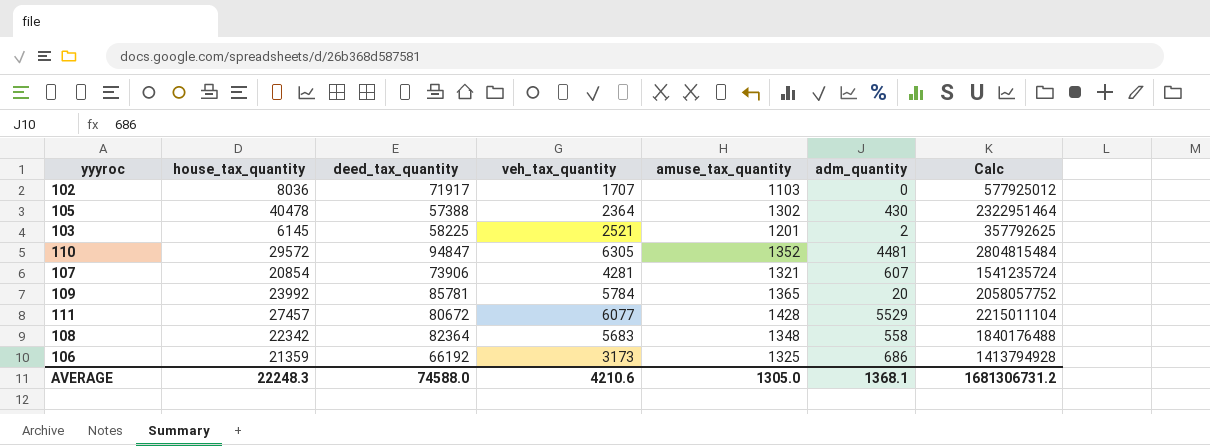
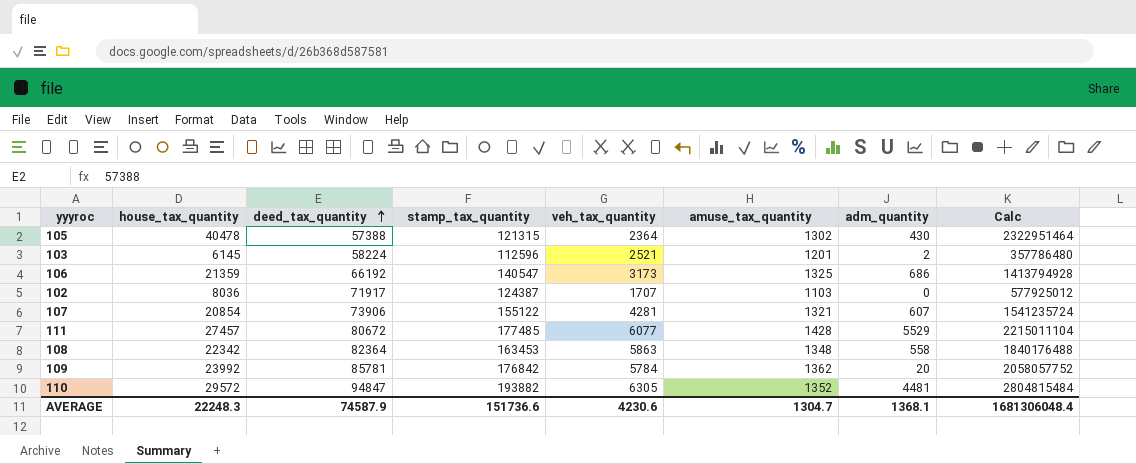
row order: none -> deed_tax_quantity ascending
column stamp_tax_quantity | position: none -> 4
103 | deed_tax_quantity: 58225 -> 58224
103 | Calc: 357792625 -> 357786480
108 | veh_tax_quantity: 5683 -> 5863
109 | amuse_tax_quantity: 1365 -> 1362
AVERAGE | deed_tax_quantity: 74588.0 -> 74587.9
AVERAGE | veh_tax_quantity: 4210.6 -> 4230.6
AVERAGE | amuse_tax_quantity: 1305.0 -> 1304.7
AVERAGE | Calc: 1681306731.2 -> 1681306048.4

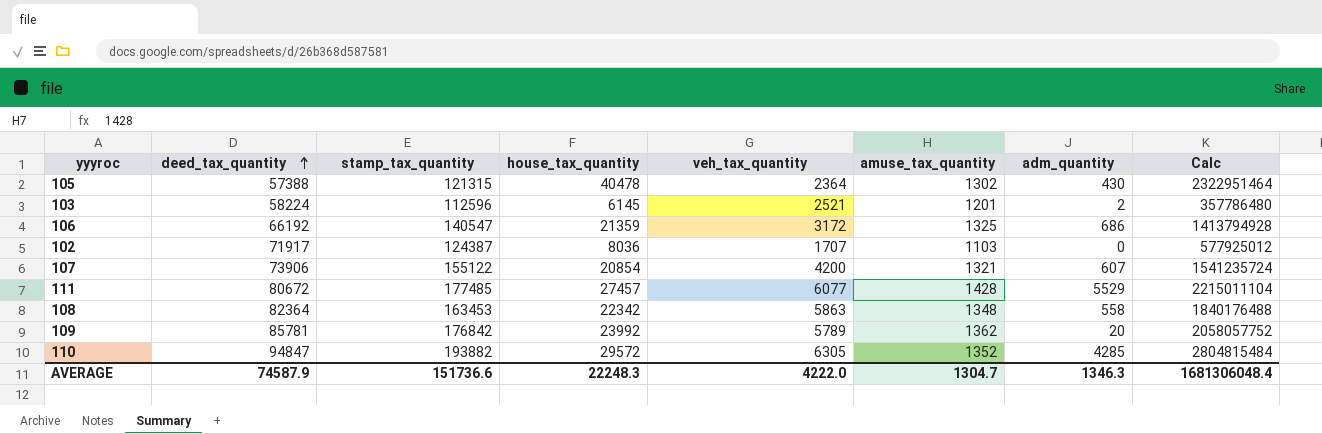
column house_tax_quantity | position: 2 -> 4
106 | veh_tax_quantity: 3173 -> 3172
107 | veh_tax_quantity: 4281 -> 4200
109 | veh_tax_quantity: 5784 -> 5789
110 | adm_quantity: 4481 -> 4285
AVERAGE | veh_tax_quantity: 4230.6 -> 4222.0
AVERAGE | adm_quantity: 1368.1 -> 1346.3

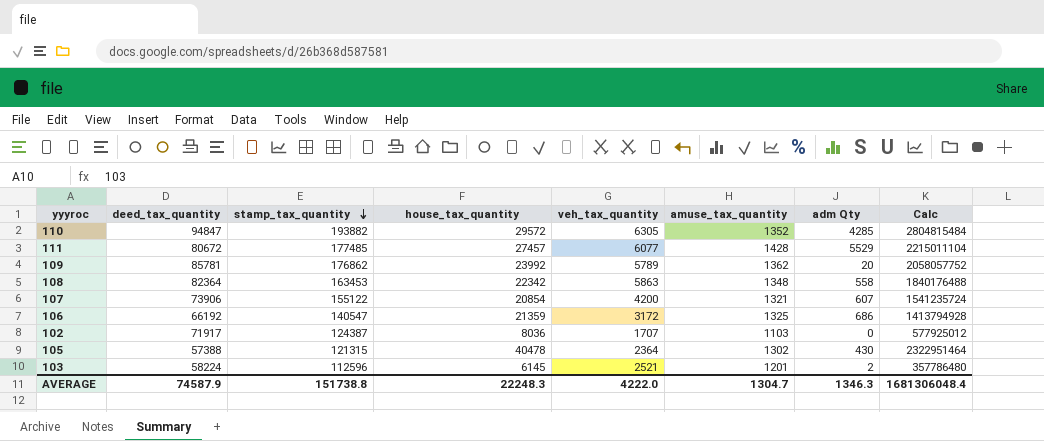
row order: deed_tax_quantity ascending -> stamp_tax_quantity descending
column name: adm_quantity -> adm Qty
109 | stamp_tax_quantity: 176842 -> 176862
AVERAGE | stamp_tax_quantity: 151736.6 -> 151738.8

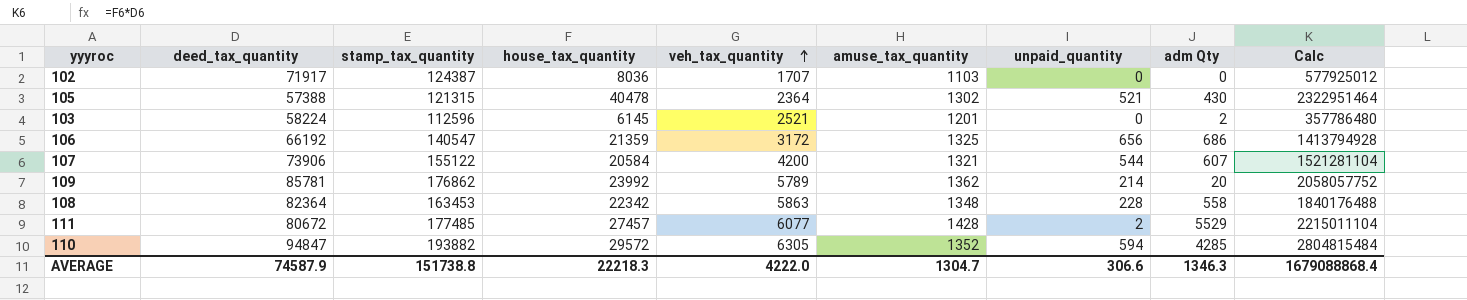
row order: stamp_tax_quantity descending -> veh_tax_quantity ascending
column unpaid_quantity | position: none -> 7
107 | house_tax_quantity: 20854 -> 20584
107 | Calc: 1541235724 -> 1521281104
AVERAGE | house_tax_quantity: 22248.3 -> 22218.3
AVERAGE | Calc: 1681306048.4 -> 1679088868.4

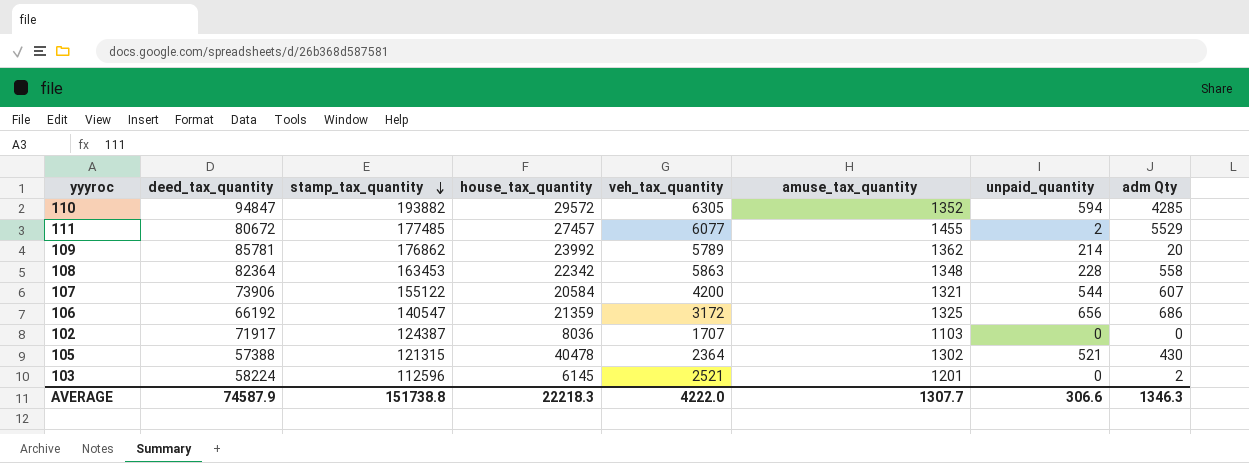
row order: veh_tax_quantity ascending -> stamp_tax_quantity descending
column Calc | formula: [deed_tax_quantity] * [house_tax_quantity] -> none
111 | amuse_tax_quantity: 1428 -> 1455
AVERAGE | amuse_tax_quantity: 1304.7 -> 1307.7

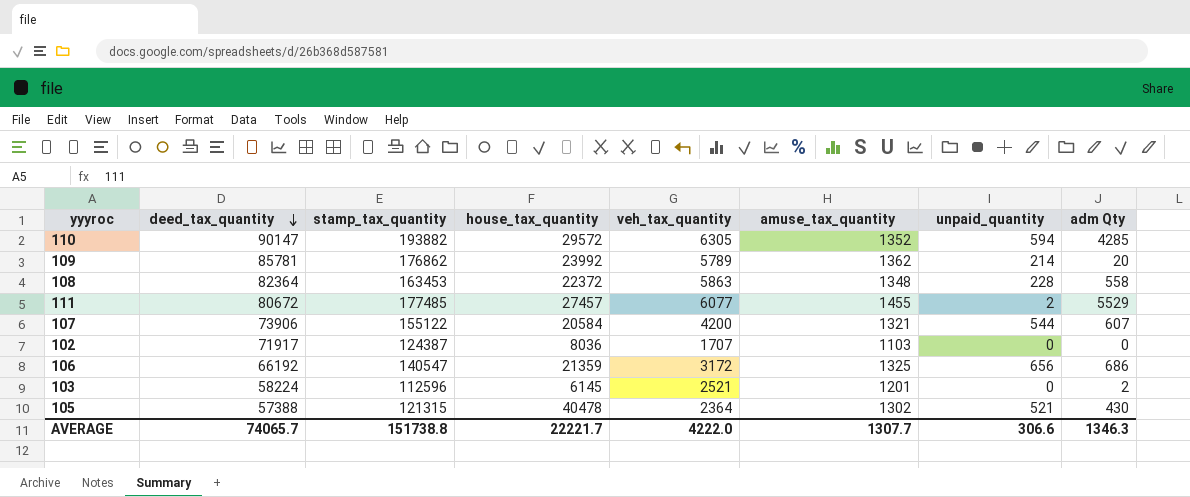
row order: stamp_tax_quantity descending -> deed_tax_quantity descending
110 | deed_tax_quantity: 94847 -> 90147
108 | house_tax_quantity: 22342 -> 22372
AVERAGE | deed_tax_quantity: 74587.9 -> 74065.7
AVERAGE | house_tax_quantity: 22218.3 -> 22221.7

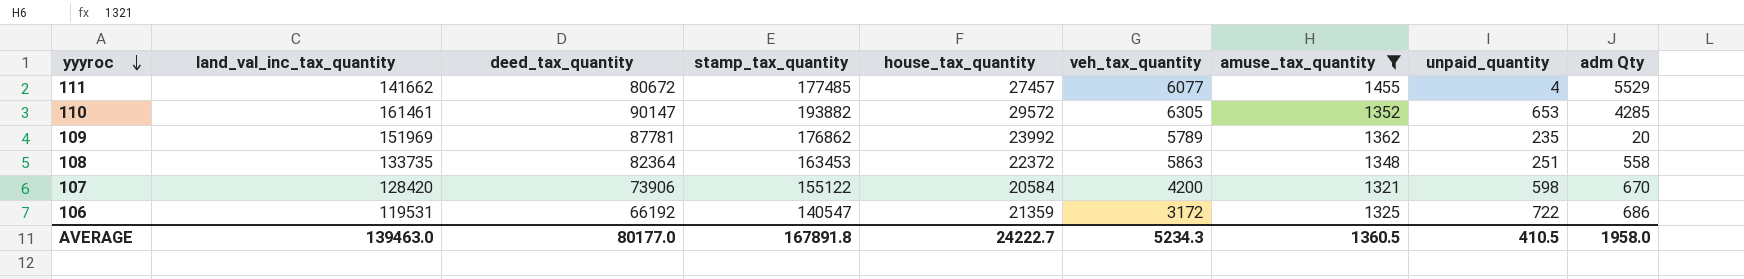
filter: none -> amuse_tax_quantity >= 1321
row order: deed_tax_quantity descending -> yyyroc descending
column land_val_inc_tax_quantity | position: none -> 2
111 | unpaid_quantity: 2 -> 4
110 | unpaid_quantity: 594 -> 653
109 | deed_tax_quantity: 85781 -> 87781
109 | unpaid_quantity: 214 -> 235
108 | unpaid_quantity: 228 -> 251
107 | unpaid_quantity: 544 -> 598
107 | adm Qty: 607 -> 670
106 | unpaid_quantity: 656 -> 722
AVERAGE | deed_tax_quantity: 74065.7 -> 80177.0
AVERAGE | stamp_tax_quantity: 151738.8 -> 167891.8
AVERAGE | house_tax_quantity: 22221.7 -> 24222.7
AVERAGE | veh_tax_quantity: 4222.0 -> 5234.3
AVERAGE | amuse_tax_quantity: 1307.7 -> 1360.5
AVERAGE | unpaid_quantity: 306.6 -> 410.5
AVERAGE | adm Qty: 1346.3 -> 1958.0

